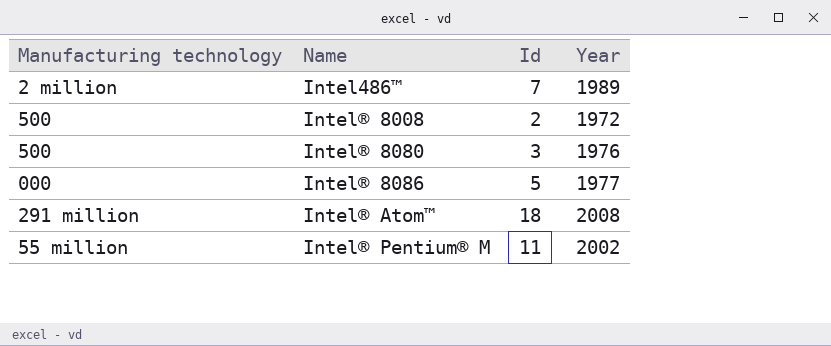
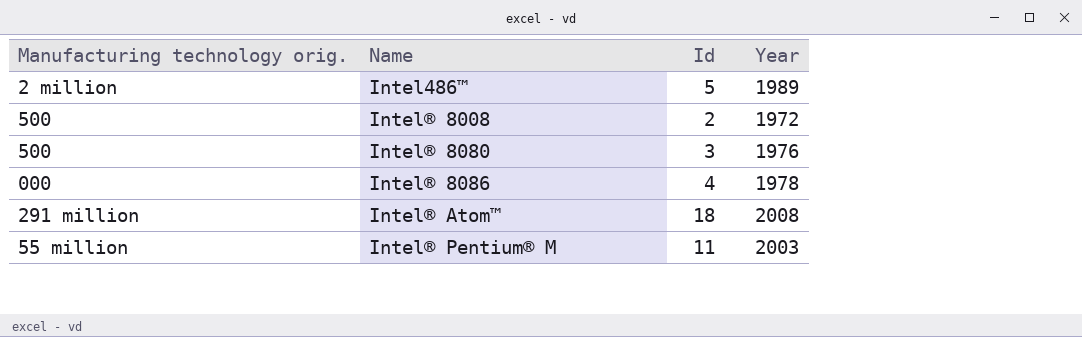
column name: Manufacturing technology -> Manufacturing technology orig.
Intel486™ | Id: 7 -> 5
Intel® 8086 | Id: 5 -> 4
Intel® 8086 | Year: 1977 -> 1978
Intel® Pentium® M | Year: 2002 -> 2003

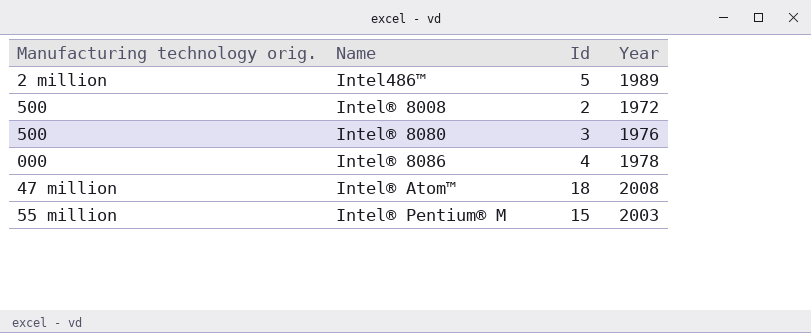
Intel® Atom™ | Manufacturing technology orig.: 291 million -> 47 million
Intel® Pentium® M | Id: 11 -> 15

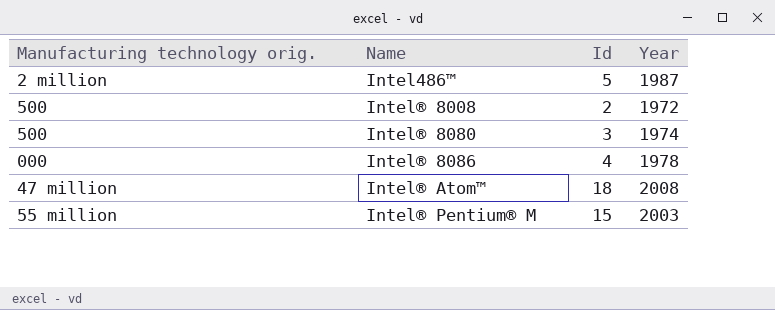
Intel486™ | Year: 1989 -> 1987
Intel® 8080 | Year: 1976 -> 1974

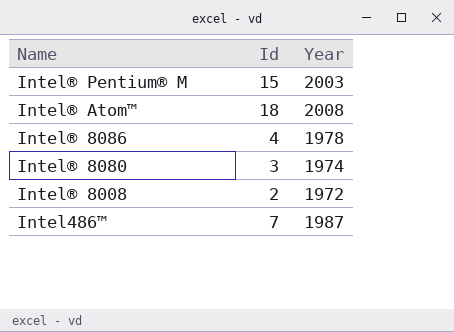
row order: Name ascending -> Name descending
column Manufacturing technology orig. | position: 1 -> none
Intel486™ | Id: 5 -> 7

